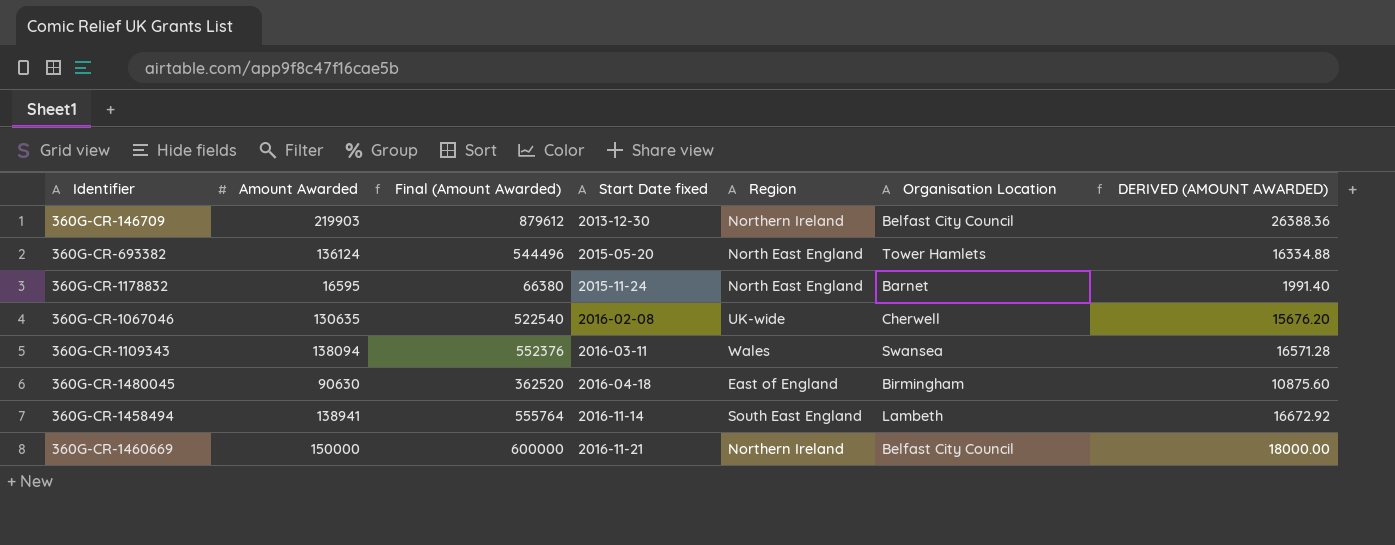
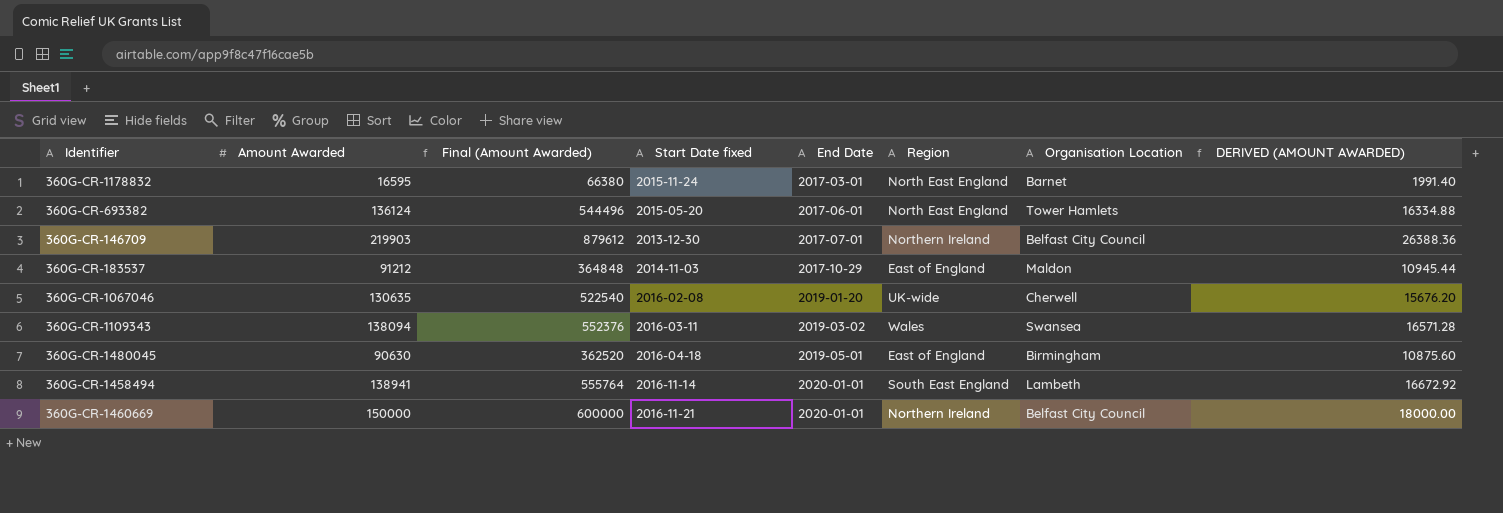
row order: Start Date fixed ascending -> End Date ascending
column End Date | position: none -> 5
row 360G-CR-183537: none -> 91212 | 364848 | 2014-11-03 | 2017-10-29 | East of England | Maldon | 10945.44

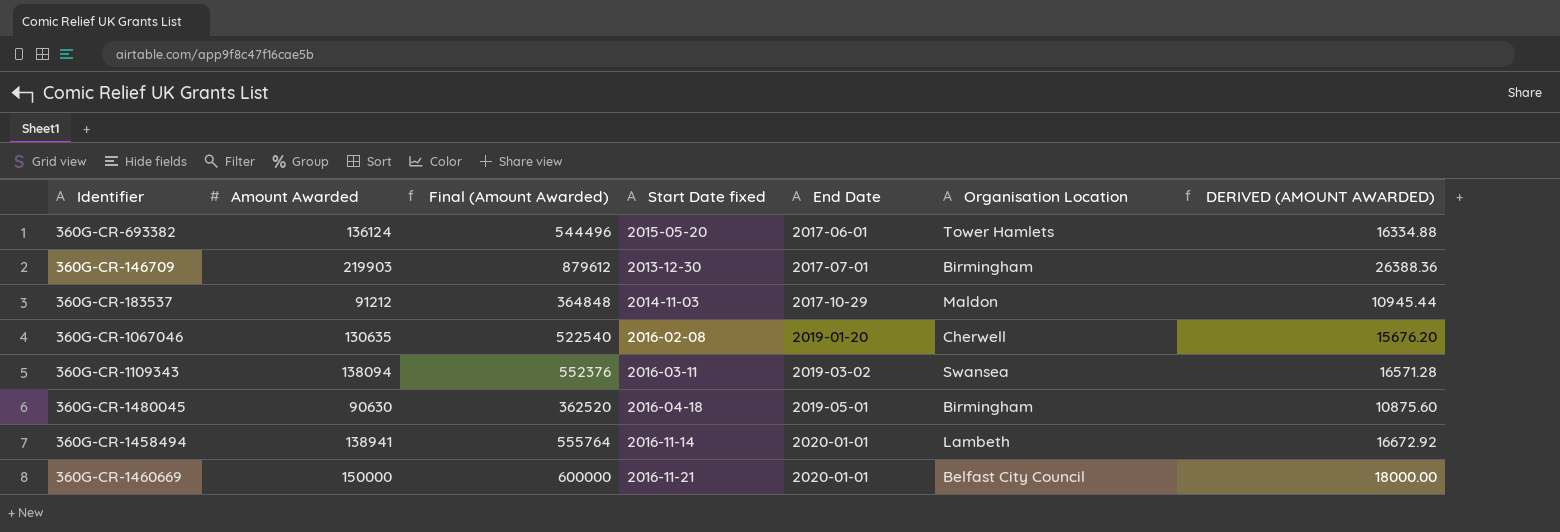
column Region | position: 6 -> none
row 360G-CR-1178832: 16595 | 66380 | 2015-11-24 | 2017-03-01 | North East England | Barnet | 1991.40 -> none
360G-CR-146709 | Organisation Location: Belfast City Council -> Birmingham

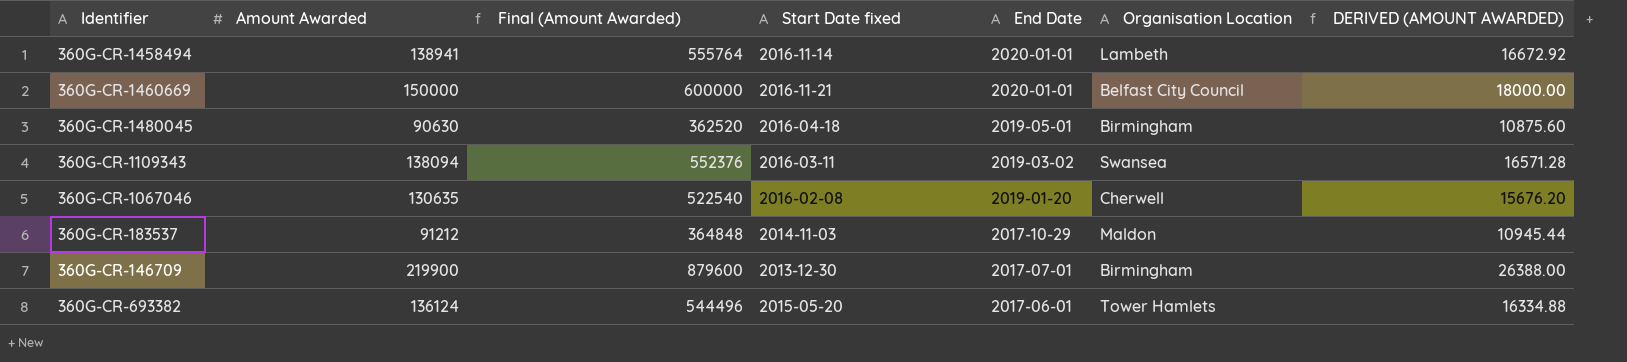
row order: End Date ascending -> End Date descending
360G-CR-146709 | Amount Awarded: 219903 -> 219900
360G-CR-146709 | Final (Amount Awarded): 879612 -> 879600
360G-CR-146709 | DERIVED (AMOUNT AWARDED): 26388.36 -> 26388.00

